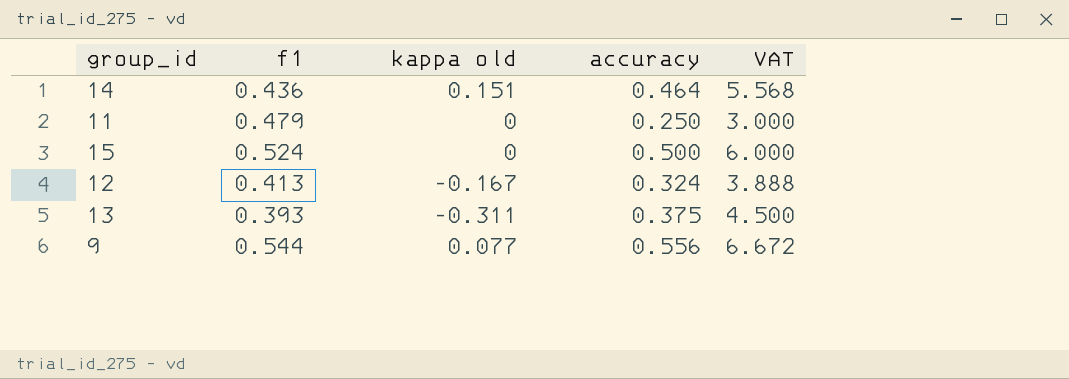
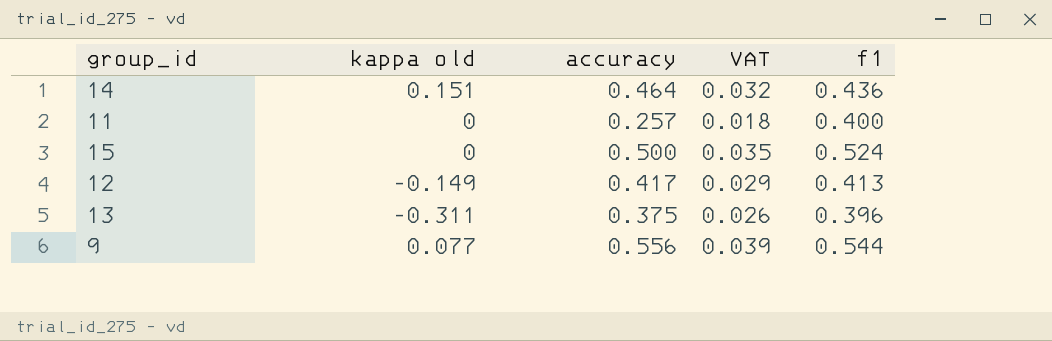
column VAT | formula: [accuracy] * 12 -> [accuracy] * 0.07
column f1 | position: 2 -> 5
11 | accuracy: 0.250 -> 0.257
11 | f1: 0.479 -> 0.400
12 | kappa old: -0.167 -> -0.149
12 | accuracy: 0.324 -> 0.417
13 | f1: 0.393 -> 0.396

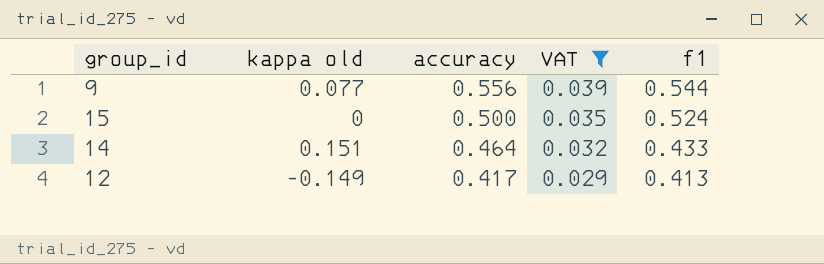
filter: none -> VAT >= 0.029
row order: none -> accuracy descending
14 | f1: 0.436 -> 0.433

